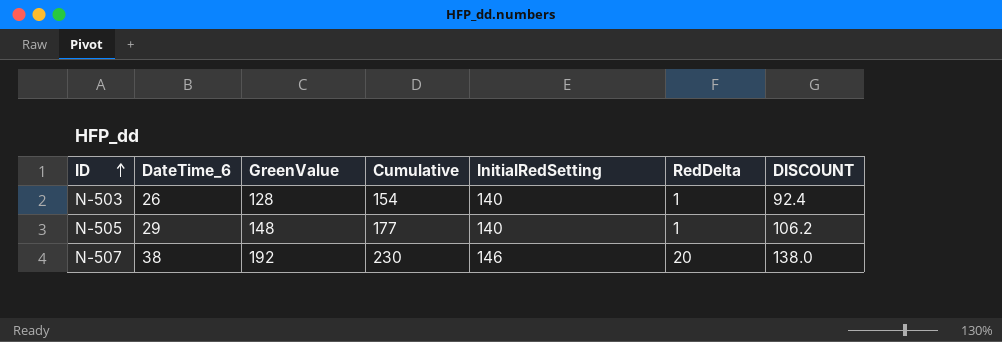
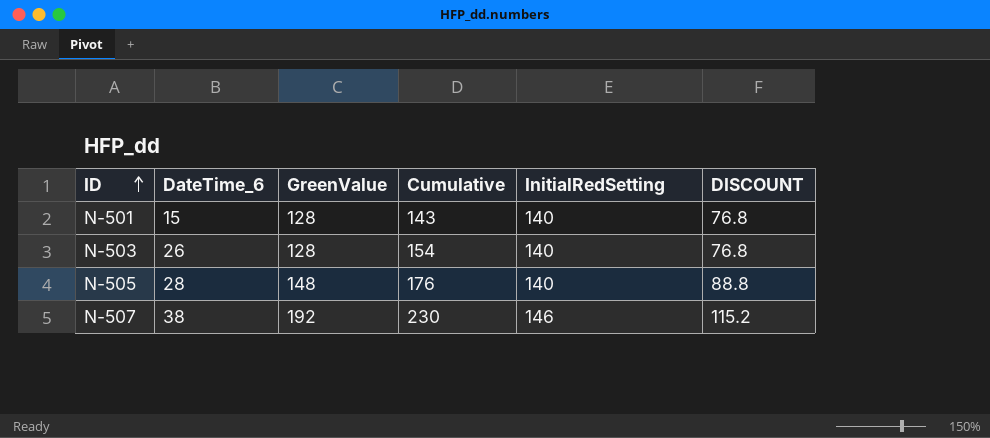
column RedDelta | position: 6 -> none
column DISCOUNT | formula: [Cumulative] * 0.6 -> [GreenValue] * 0.6
row N-501: none -> 15 | 128 | 143 | 140 | 76.8
N-505 | DateTime_6: 29 -> 28
N-505 | Cumulative: 177 -> 176

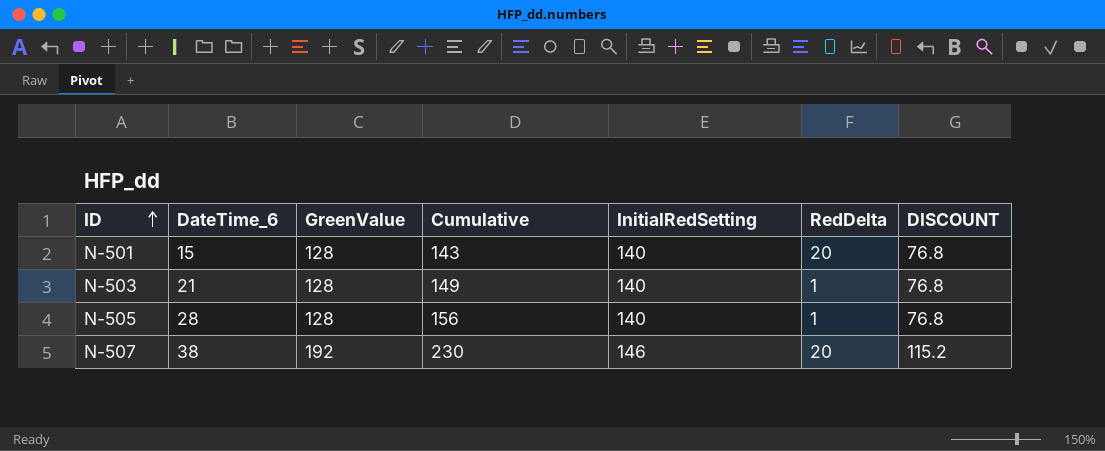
column RedDelta | position: none -> 6
N-503 | DateTime_6: 26 -> 21
N-503 | Cumulative: 154 -> 149
N-505 | GreenValue: 148 -> 128
N-505 | Cumulative: 176 -> 156
N-505 | DISCOUNT: 88.8 -> 76.8

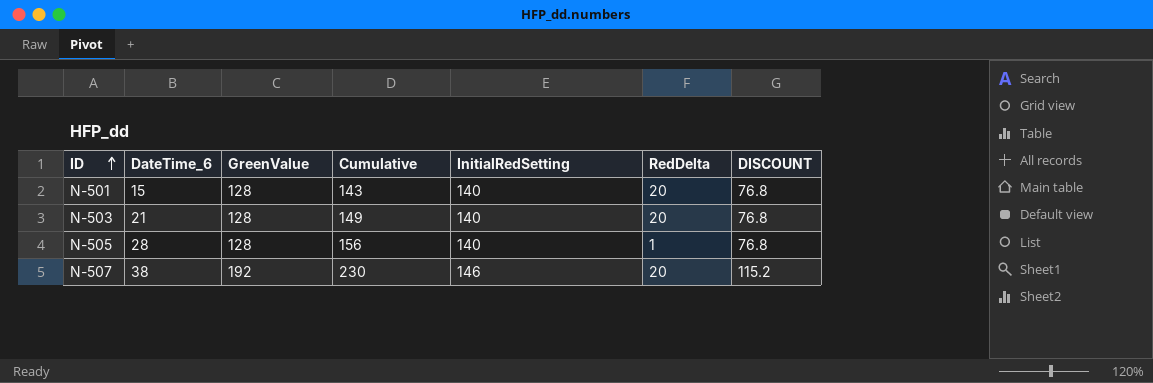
N-503 | RedDelta: 1 -> 20

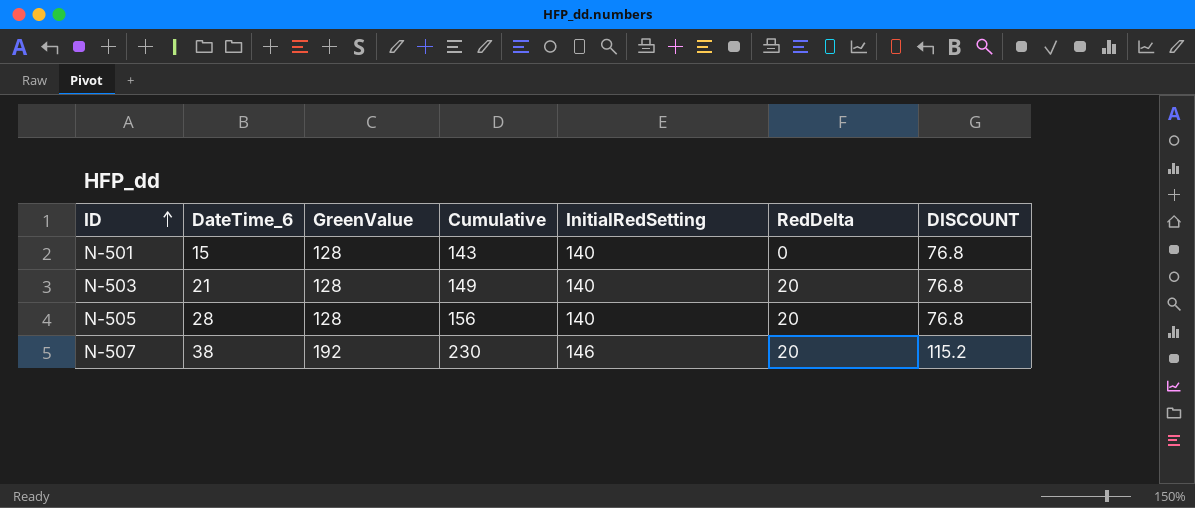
N-501 | RedDelta: 20 -> 0
N-505 | RedDelta: 1 -> 20

